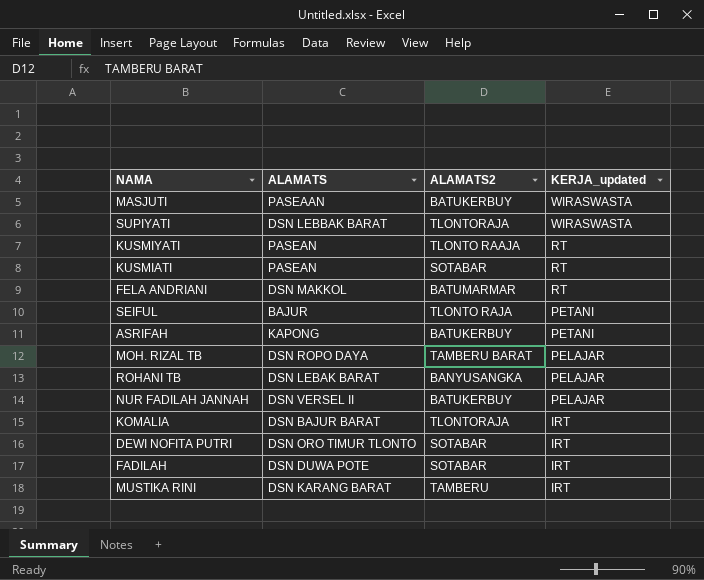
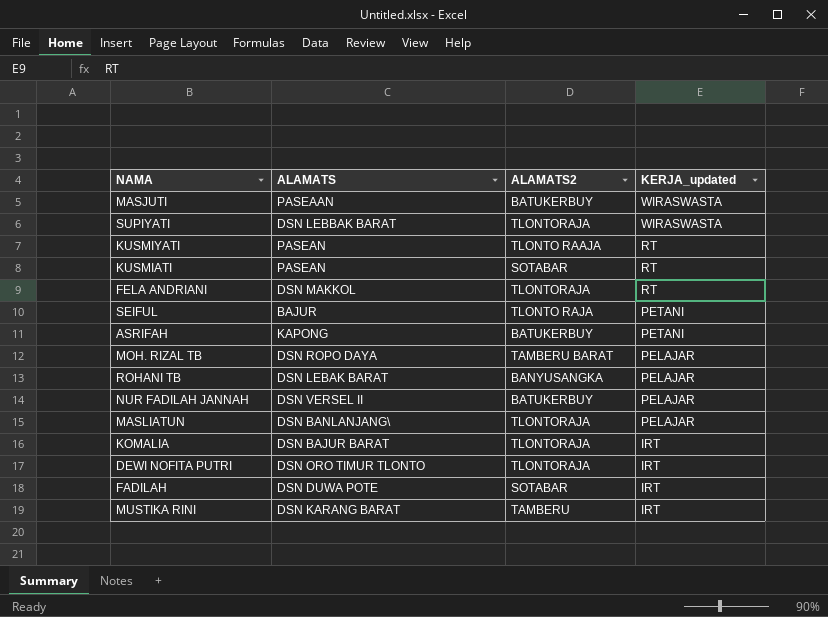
FELA ANDRIANI | ALAMATS2: BATUMARMAR -> TLONTORAJA
row MASLIATUN: none -> DSN BANLANJANG\ | TLONTORAJA | PELAJAR
DEWI NOFITA PUTRI | ALAMATS2: SOTABAR -> TLONTORAJA

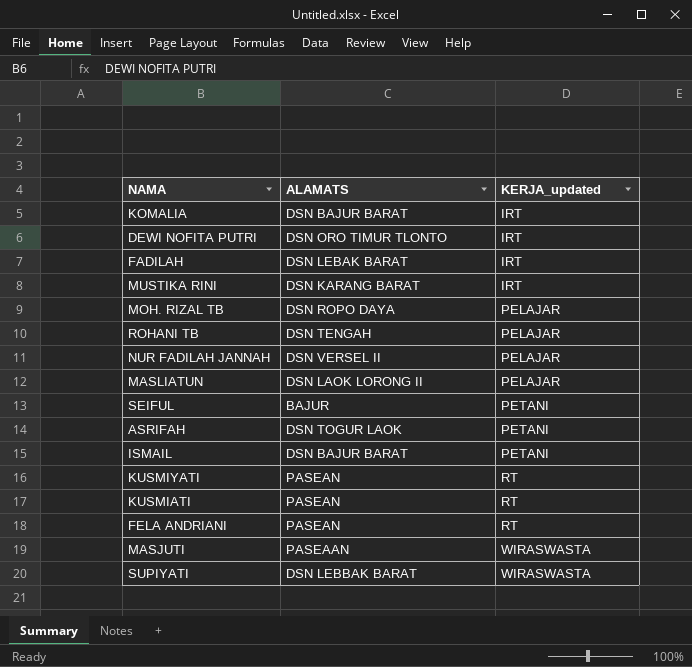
row order: KERJA_updated descending -> KERJA_updated ascending
column ALAMATS2 | position: 3 -> none
FADILAH | ALAMATS: DSN DUWA POTE -> DSN LEBAK BARAT
ROHANI TB | ALAMATS: DSN LEBAK BARAT -> DSN TENGAH
MASLIATUN | ALAMATS: DSN BANLANJANG\ -> DSN LAOK LORONG II
ASRIFAH | ALAMATS: KAPONG -> DSN TOGUR LAOK
row ISMAIL: none -> DSN BAJUR BARAT | PETANI
FELA ANDRIANI | ALAMATS: DSN MAKKOL -> PASEAN

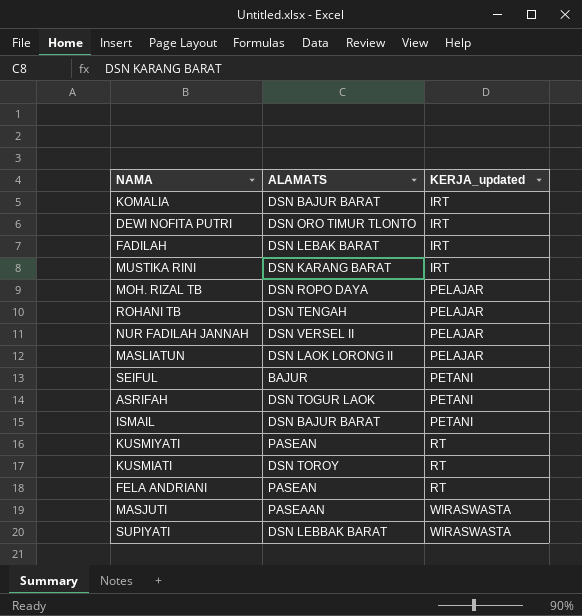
KUSMIATI | ALAMATS: PASEAN -> DSN TOROY

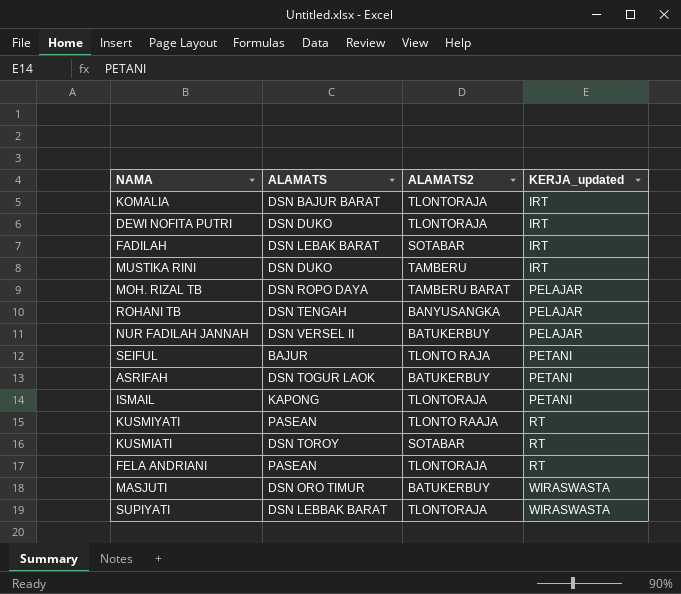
column ALAMATS2 | position: none -> 3
row MASLIATUN: DSN LAOK LORONG II | PELAJAR -> none
DEWI NOFITA PUTRI | ALAMATS: DSN ORO TIMUR TLONTO -> DSN DUKO
MUSTIKA RINI | ALAMATS: DSN KARANG BARAT -> DSN DUKO
ISMAIL | ALAMATS: DSN BAJUR BARAT -> KAPONG
MASJUTI | ALAMATS: PASEAAN -> DSN ORO TIMUR

